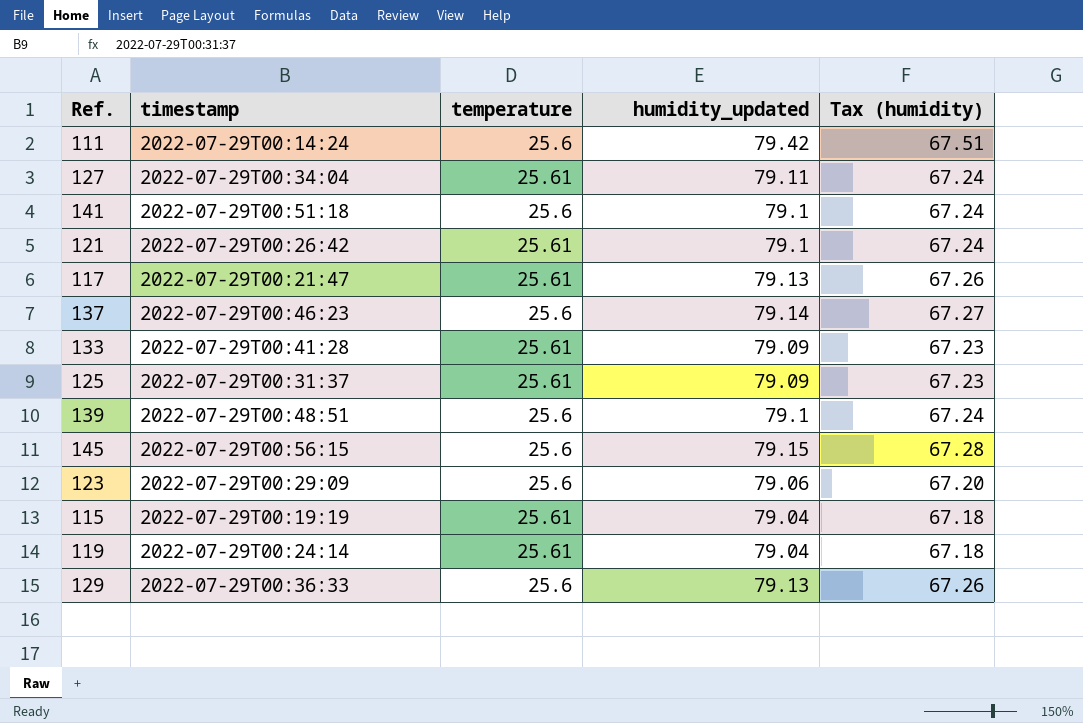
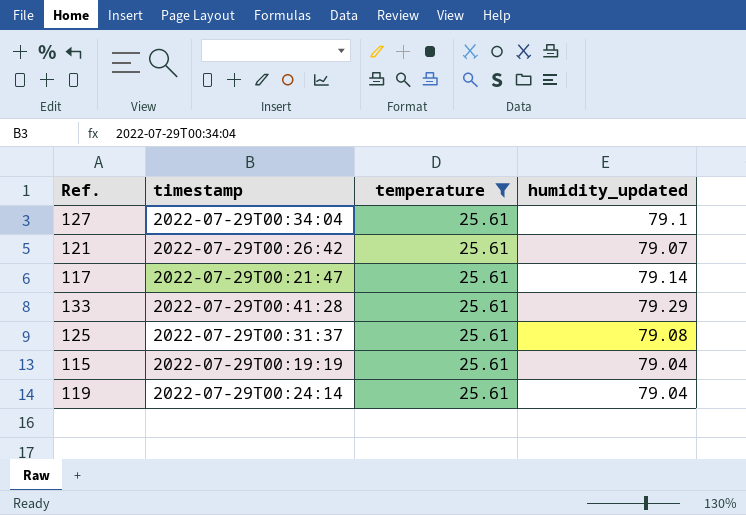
filter: none -> temperature = 25.61
column Tax (humidity) | formula: [humidity_updated] * 0.85 -> none
127 | humidity_updated: 79.11 -> 79.1
121 | humidity_updated: 79.1 -> 79.07
117 | humidity_updated: 79.13 -> 79.14
133 | humidity_updated: 79.09 -> 79.29
125 | humidity_updated: 79.09 -> 79.08

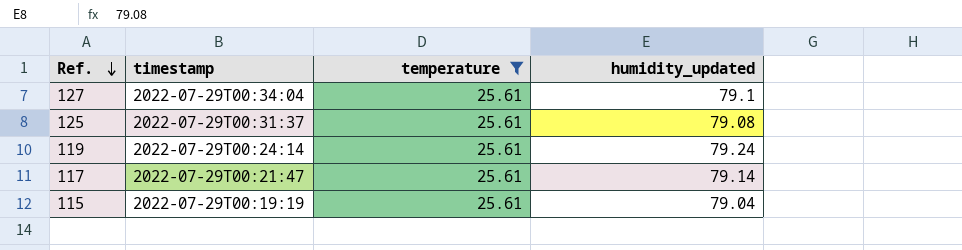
row order: none -> Ref. descending
row 121: 2022-07-29T00:26:42 | 25.61 | 79.07 -> none
row 133: 2022-07-29T00:41:28 | 25.61 | 79.29 -> none
119 | humidity_updated: 79.04 -> 79.24

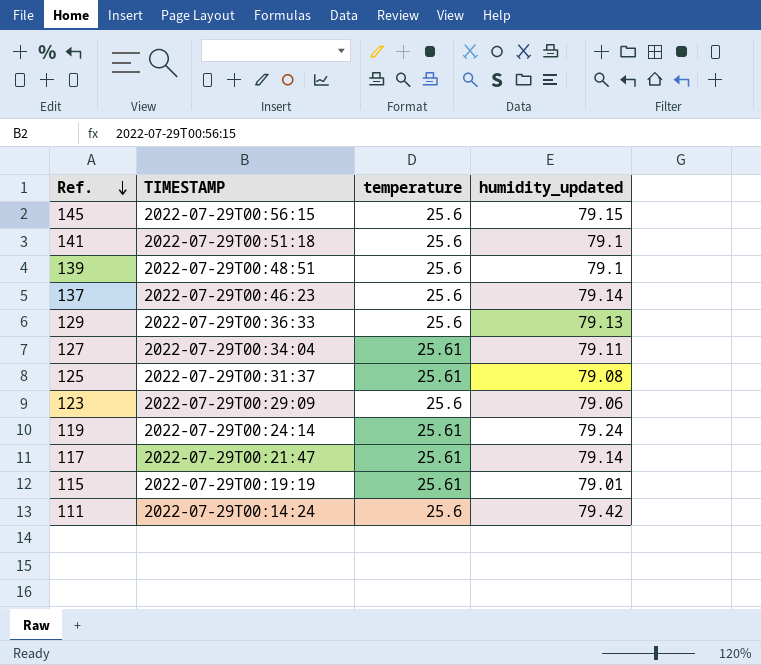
filter: temperature = 25.61 -> none
column name: timestamp -> TIMESTAMP
127 | humidity_updated: 79.1 -> 79.11
115 | humidity_updated: 79.04 -> 79.01

